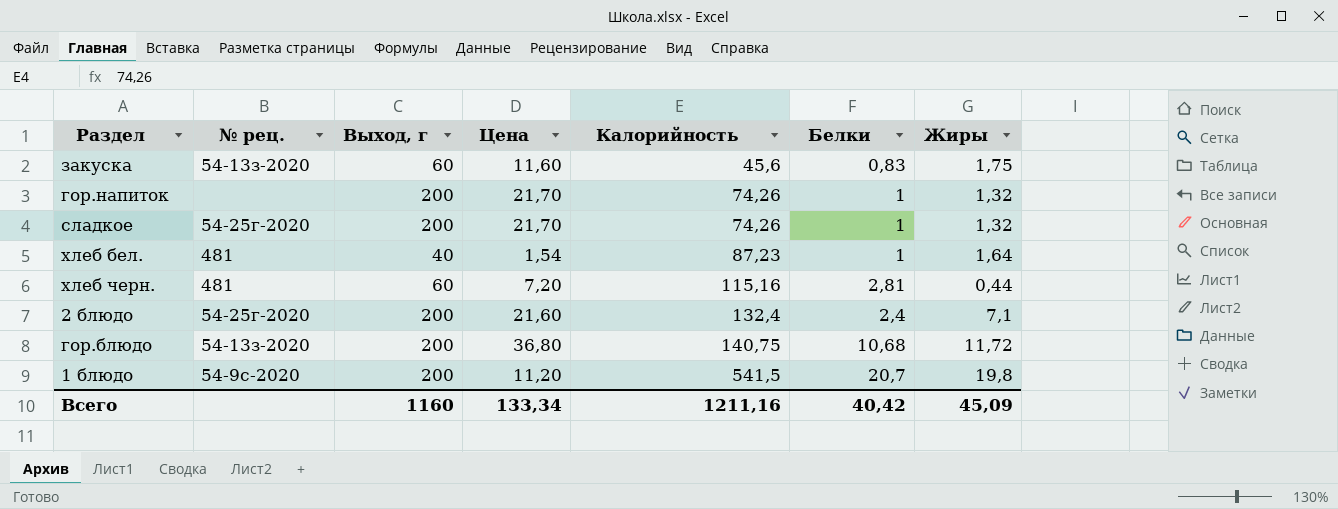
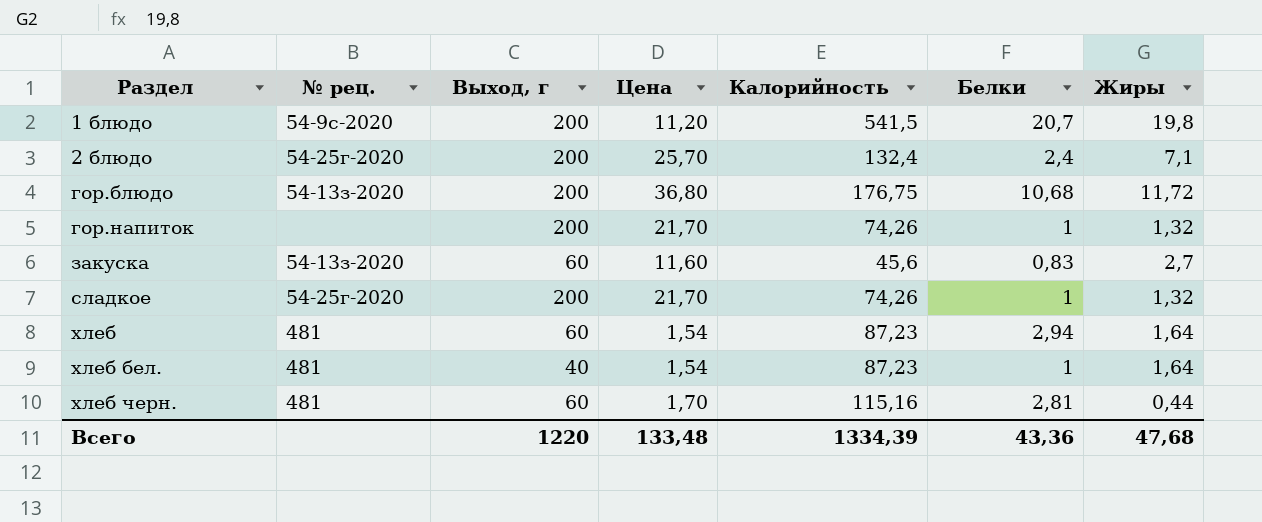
row order: Калорийность ascending -> Раздел ascending
2 блюдо | Цена: 21,60 -> 25,70
гор.блюдо | Калорийность: 140,75 -> 176,75
закуска | Жиры: 1,75 -> 2,7
row хлеб: none -> 481 | 60 | 1,54 | 87,23 | 2,94 | 1,64
хлеб черн. | Цена: 7,20 -> 1,70
Всего | Выход, г: 1160 -> 1220
Всего | Цена: 133,34 -> 133,48
Всего | Калорийность: 1211,16 -> 1334,39
Всего | Белки: 40,42 -> 43,36
Всего | Жиры: 45,09 -> 47,68

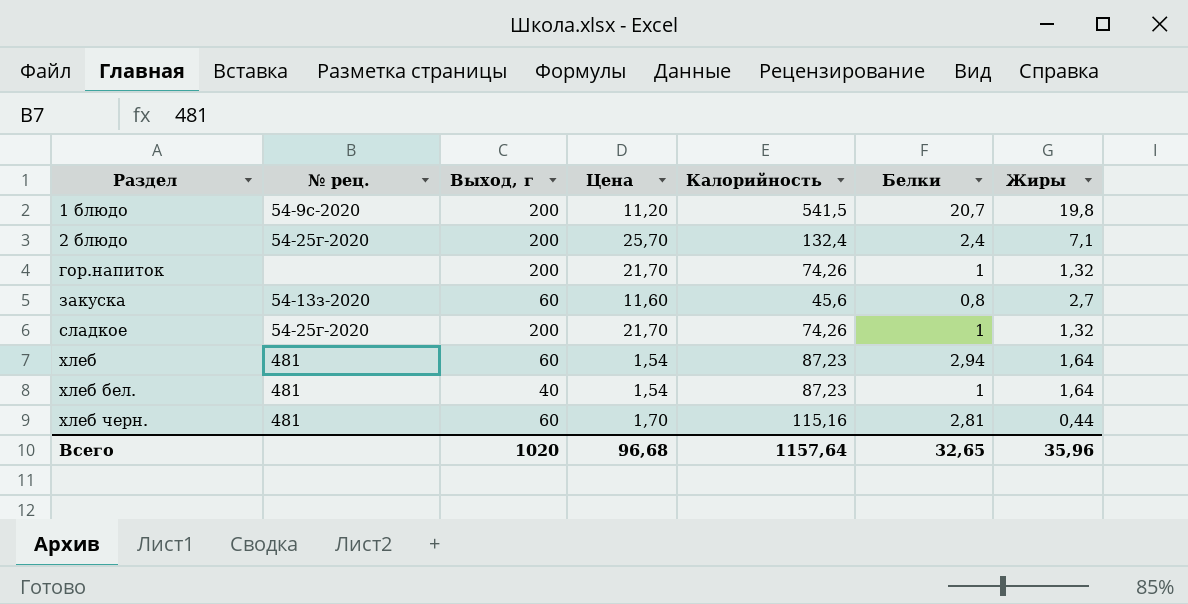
row гор.блюдо: 54-13з-2020 | 200 | 36,80 | 176,75 | 10,68 | 11,72 -> none
закуска | Белки: 0,83 -> 0,8
Всего | Выход, г: 1220 -> 1020
Всего | Цена: 133,48 -> 96,68
Всего | Калорийность: 1334,39 -> 1157,64
Всего | Белки: 43,36 -> 32,65
Всего | Жиры: 47,68 -> 35,96

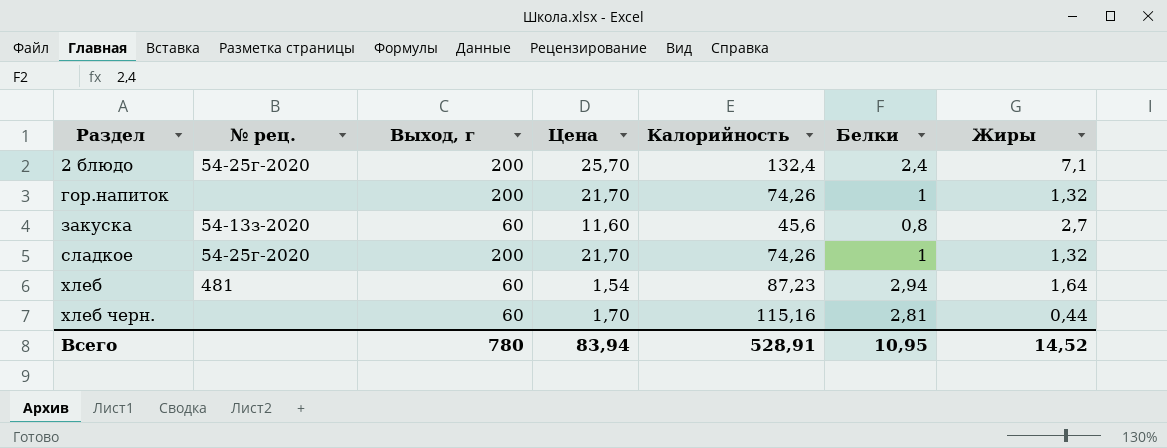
row 1 блюдо: 54-9с-2020 | 200 | 11,20 | 541,5 | 20,7 | 19,8 -> none
row хлеб бел.: 481 | 40 | 1,54 | 87,23 | 1 | 1,64 -> none
хлеб черн. | № рец.: 481 -> none
Всего | Выход, г: 1020 -> 780
Всего | Цена: 96,68 -> 83,94
Всего | Калорийность: 1157,64 -> 528,91
Всего | Белки: 32,65 -> 10,95
Всего | Жиры: 35,96 -> 14,52

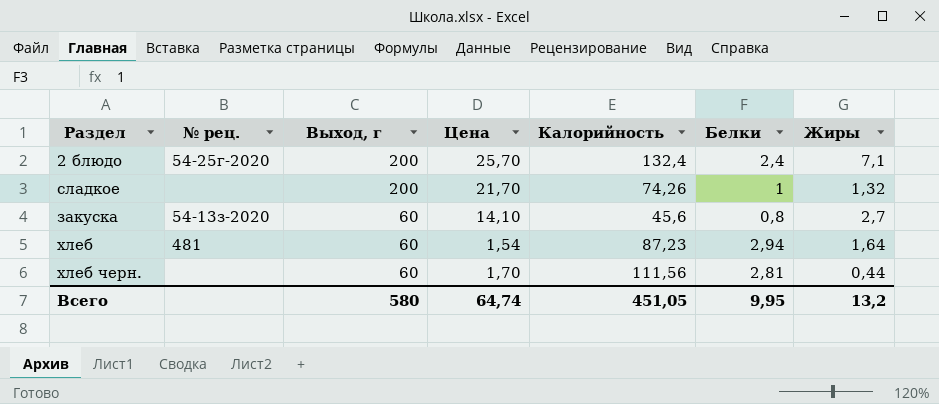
row order: Раздел ascending -> Выход, г descending
row гор.напиток: none | 200 | 21,70 | 74,26 | 1 | 1,32 -> none
сладкое | № рец.: 54-25г-2020 -> none
закуска | Цена: 11,60 -> 14,10
хлеб черн. | Калорийность: 115,16 -> 111,56
Всего | Выход, г: 780 -> 580
Всего | Цена: 83,94 -> 64,74
Всего | Калорийность: 528,91 -> 451,05
Всего | Белки: 10,95 -> 9,95
Всего | Жиры: 14,52 -> 13,2

